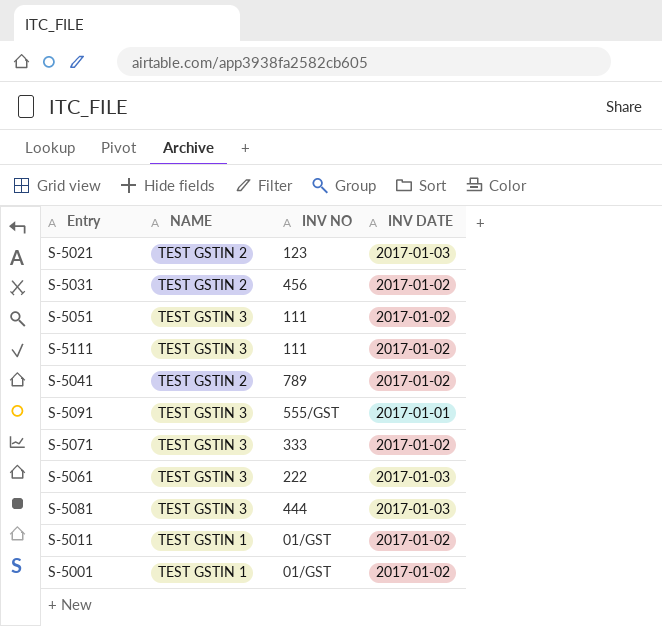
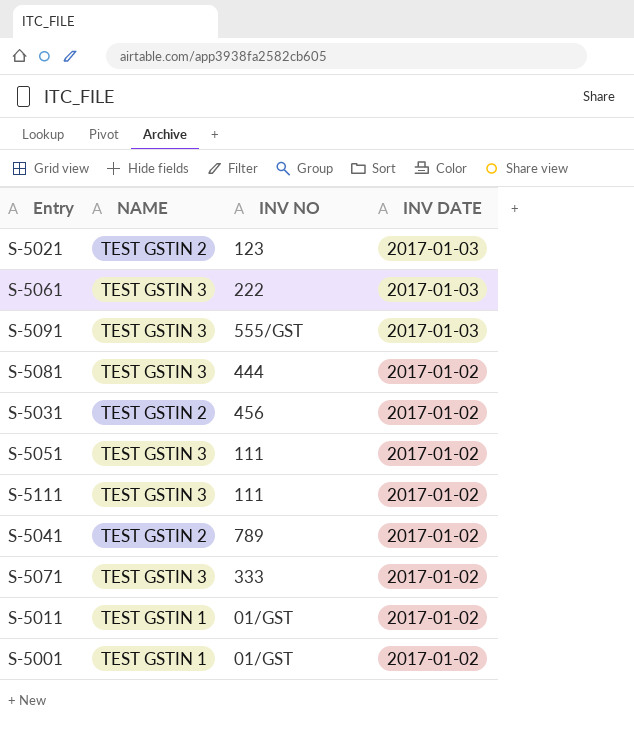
row order: none -> INV DATE descending
S-5091 | INV DATE: 2017-01-01 -> 2017-01-03
S-5081 | INV DATE: 2017-01-03 -> 2017-01-02

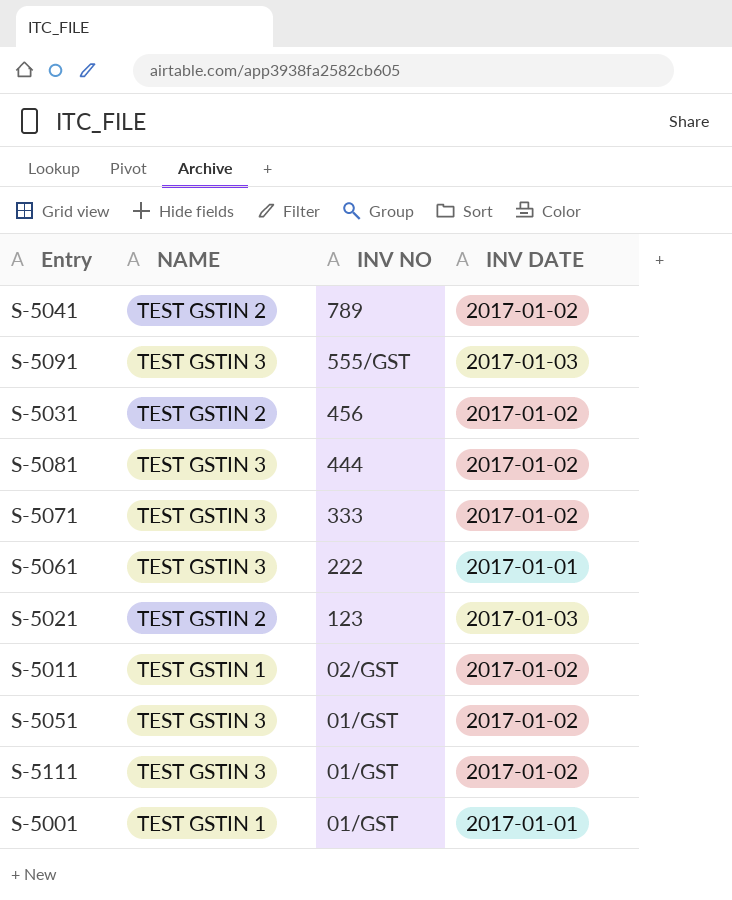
row order: INV DATE descending -> INV NO descending
S-5061 | INV DATE: 2017-01-03 -> 2017-01-01
S-5011 | INV NO: 01/GST -> 02/GST
S-5051 | INV NO: 111 -> 01/GST
S-5111 | INV NO: 111 -> 01/GST
S-5001 | INV DATE: 2017-01-02 -> 2017-01-01

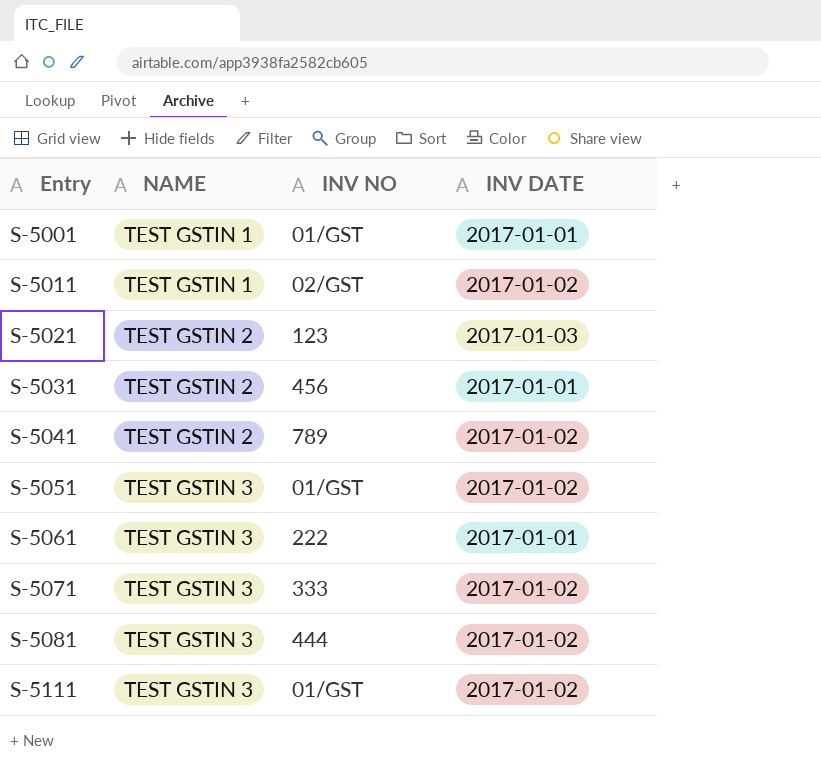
row order: INV NO descending -> Entry ascending
row S-5091: TEST GSTIN 3 | 555/GST | 2017-01-03 -> none
S-5031 | INV DATE: 2017-01-02 -> 2017-01-01

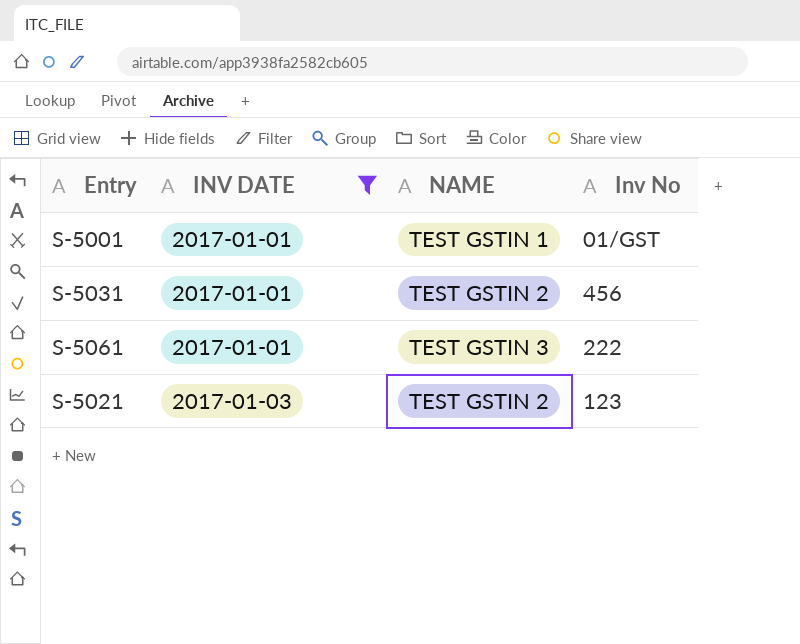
filter: none -> INV DATE != 2017-01-02
row order: Entry ascending -> INV DATE ascending
column INV DATE | position: 4 -> 2
column name: INV NO -> Inv No

